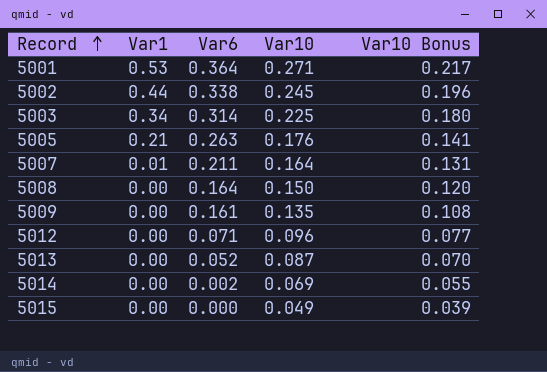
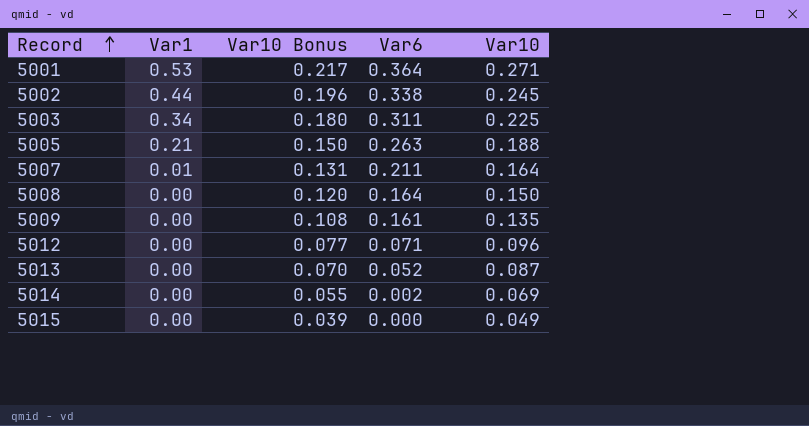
column Var10 Bonus | position: 5 -> 3
5003 | Var6: 0.314 -> 0.311
5005 | Var10 Bonus: 0.141 -> 0.150
5005 | Var10: 0.176 -> 0.188

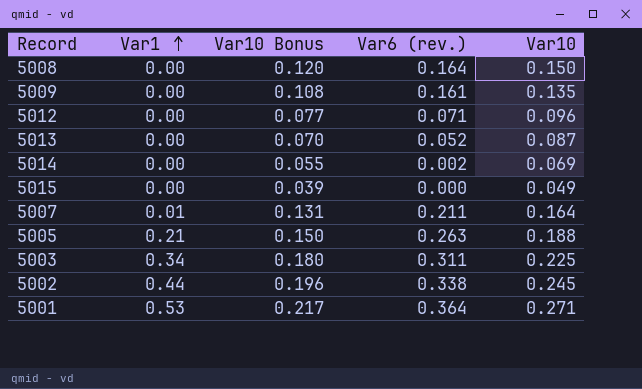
row order: Record ascending -> Var1 ascending
column name: Var6 -> Var6 (rev.)

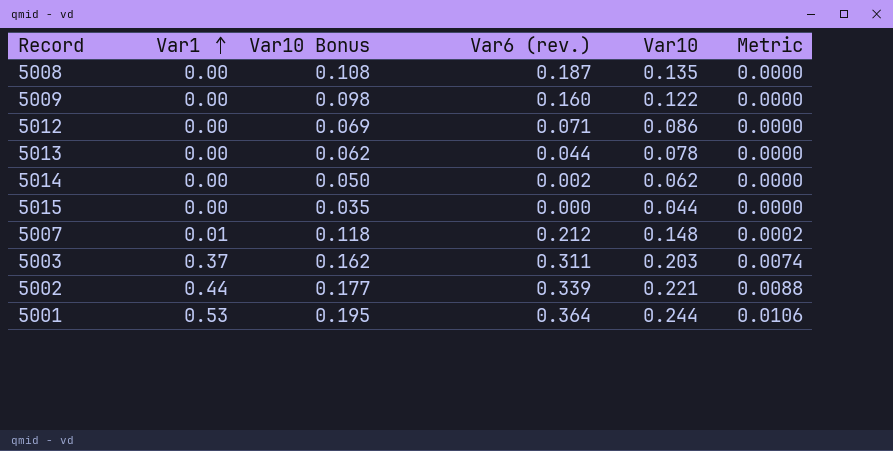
column Metric | formula: none -> [Var1] * 0.02
row 5005: 0.21 | 0.150 | 0.263 | 0.188 -> none
5008 | Var10 Bonus: 0.120 -> 0.108
5008 | Var6 (rev.): 0.164 -> 0.187
5008 | Var10: 0.150 -> 0.135
5009 | Var10 Bonus: 0.108 -> 0.098
5009 | Var6 (rev.): 0.161 -> 0.160
5009 | Var10: 0.135 -> 0.122
5012 | Var10 Bonus: 0.077 -> 0.069
5012 | Var10: 0.096 -> 0.086
5013 | Var10 Bonus: 0.070 -> 0.062
5013 | Var6 (rev.): 0.052 -> 0.044
5013 | Var10: 0.087 -> 0.078
5014 | Var10 Bonus: 0.055 -> 0.050
5014 | Var10: 0.069 -> 0.062
5015 | Var10 Bonus: 0.039 -> 0.035
5015 | Var10: 0.049 -> 0.044
5007 | Var10 Bonus: 0.131 -> 0.118
5007 | Var6 (rev.): 0.211 -> 0.212
5007 | Var10: 0.164 -> 0.148
5003 | Var1: 0.34 -> 0.37
5003 | Var10 Bonus: 0.180 -> 0.162
5003 | Var10: 0.225 -> 0.203
5002 | Var10 Bonus: 0.196 -> 0.177
5002 | Var6 (rev.): 0.338 -> 0.339
5002 | Var10: 0.245 -> 0.221
5001 | Var10 Bonus: 0.217 -> 0.195
5001 | Var10: 0.271 -> 0.244

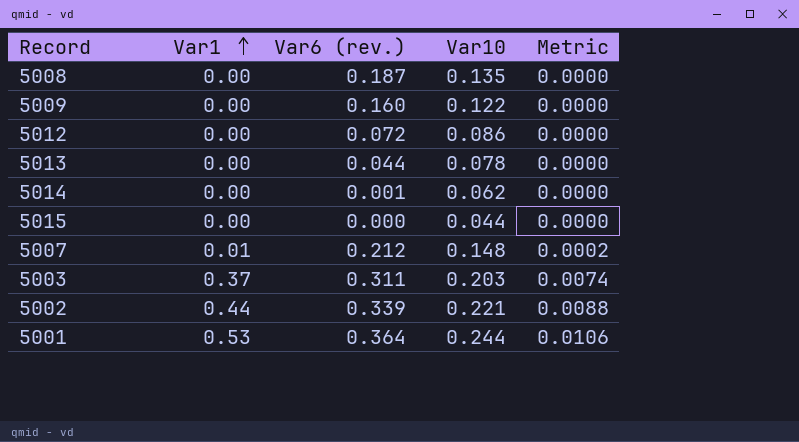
column Var10 Bonus | formula: [Var10] * 0.8 -> none
5012 | Var6 (rev.): 0.071 -> 0.072
5014 | Var6 (rev.): 0.002 -> 0.001

